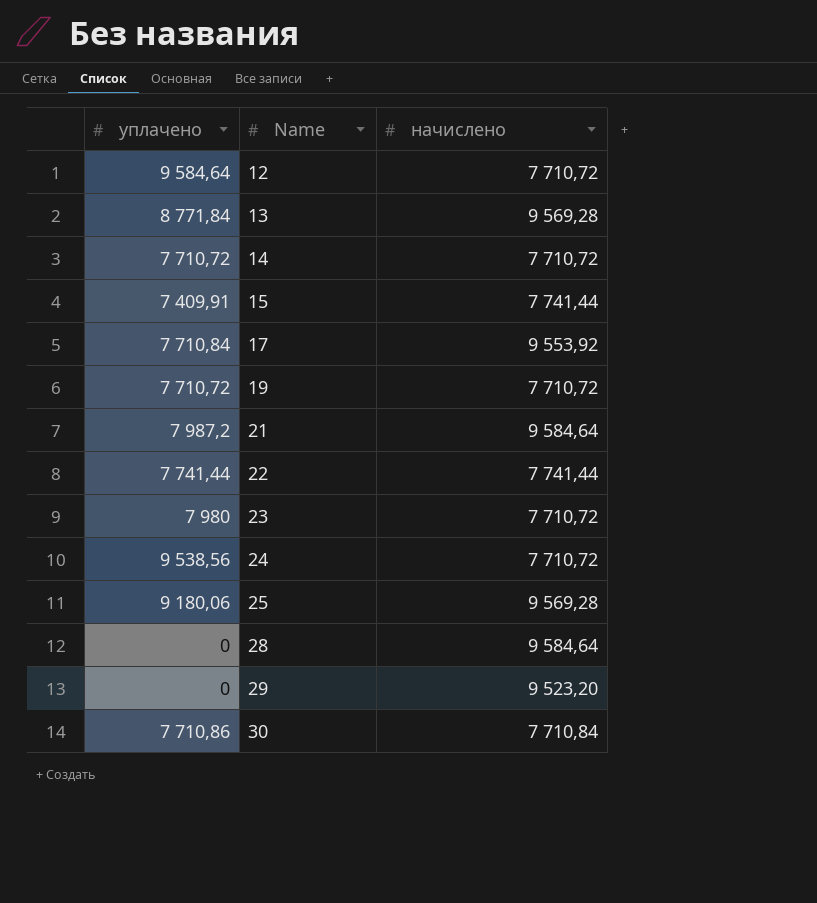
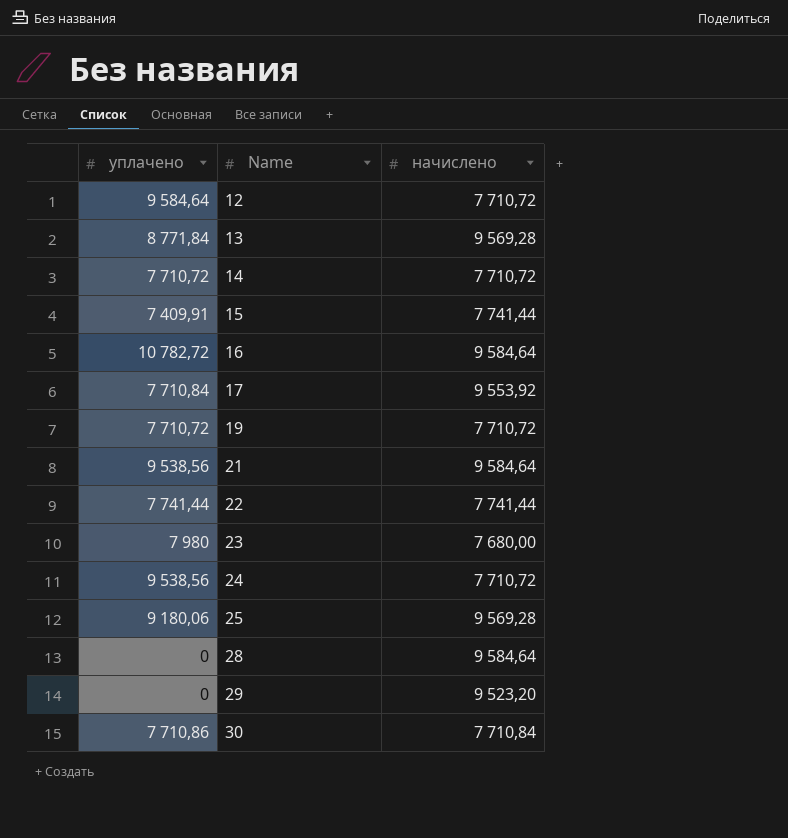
row 16: none -> 10 782,72 | 9 584,64
21 | уплачено: 7 987,2 -> 9 538,56
23 | начислено: 7 710,72 -> 7 680,00

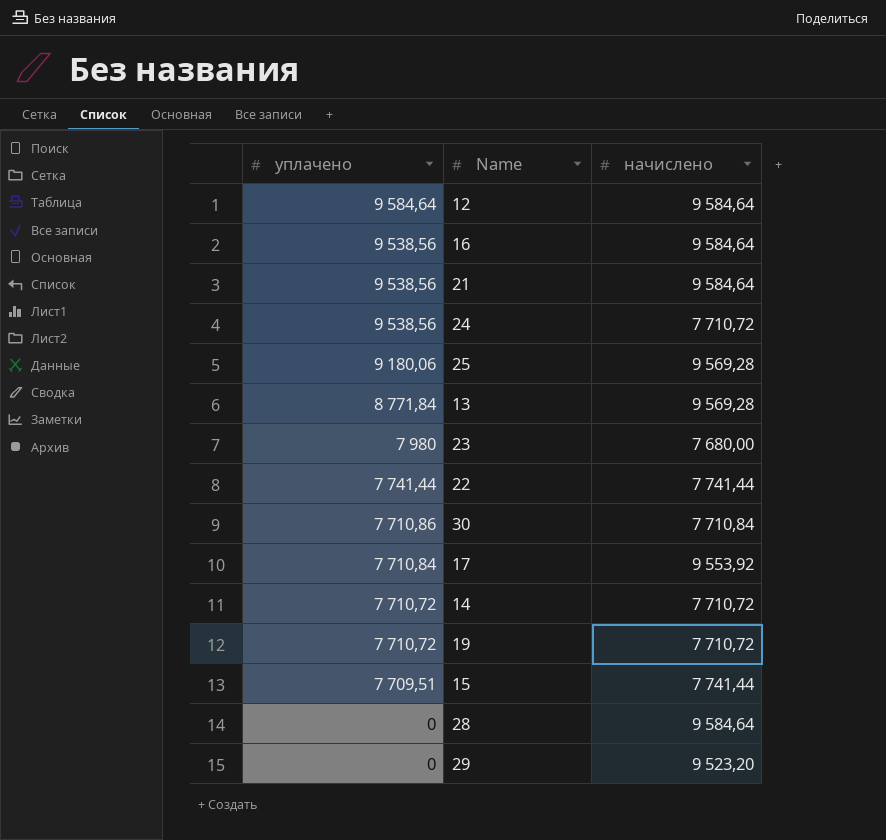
row order: Name ascending -> уплачено descending
12 | начислено: 7 710,72 -> 9 584,64
16 | уплачено: 10 782,72 -> 9 538,56
15 | уплачено: 7 409,91 -> 7 709,51

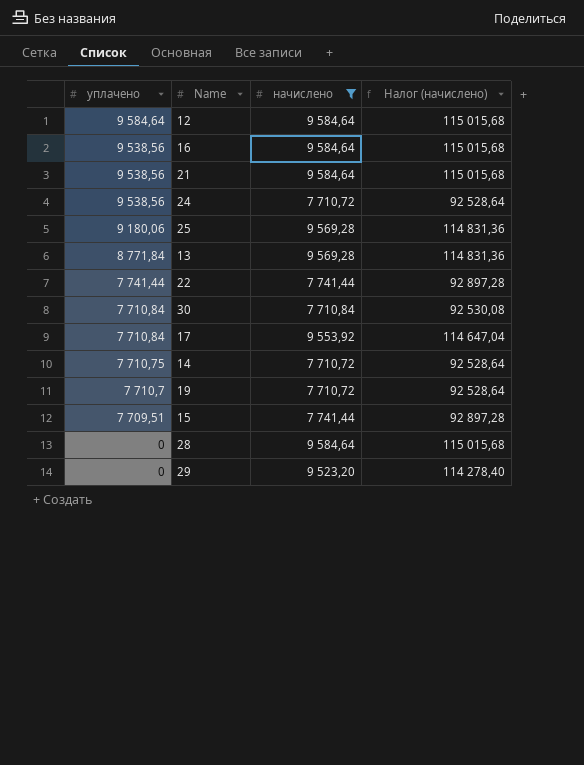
filter: none -> начислено != 7 680,00
column Налог (начислено) | formula: none -> [начислено] * 12
30 | уплачено: 7 710,86 -> 7 710,84
14 | уплачено: 7 710,72 -> 7 710,75
19 | уплачено: 7 710,72 -> 7 710,7

